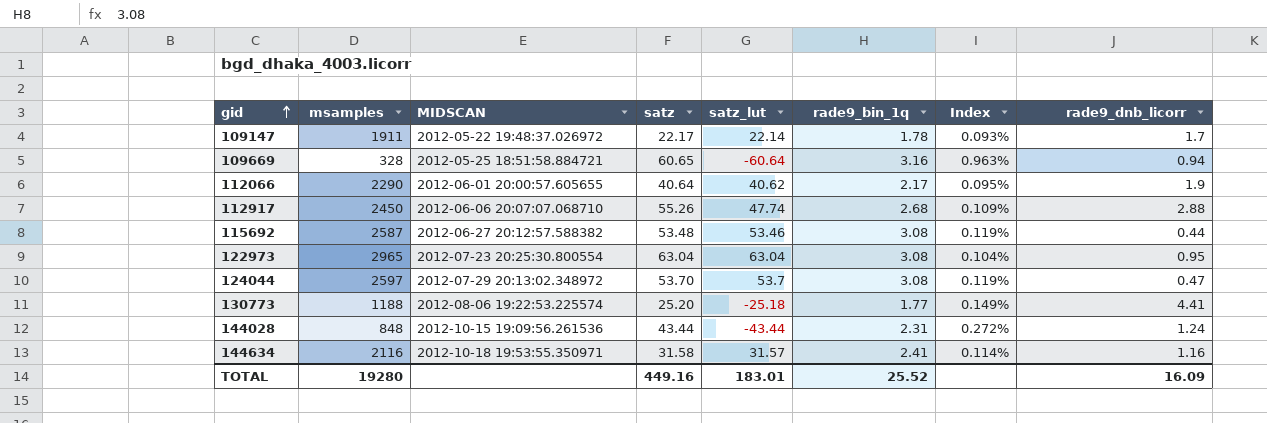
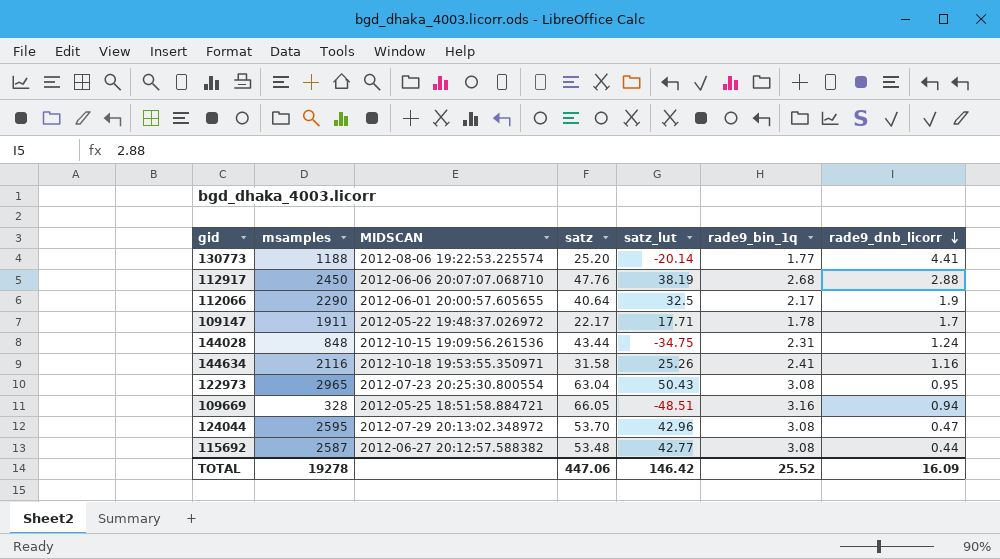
row order: gid ascending -> rade9_dnb_licorr descending
column Index | formula: [rade9_bin_1q] / [msamples] -> none
130773 | satz_lut: -25.18 -> -20.14
112917 | satz: 55.26 -> 47.76
112917 | satz_lut: 47.74 -> 38.19
112066 | satz_lut: 40.62 -> 32.5
109147 | satz_lut: 22.14 -> 17.71
144028 | satz_lut: -43.44 -> -34.75
144634 | satz_lut: 31.57 -> 25.26
122973 | satz_lut: 63.04 -> 50.43
109669 | satz: 60.65 -> 66.05
109669 | satz_lut: -60.64 -> -48.51
124044 | msamples: 2597 -> 2595
124044 | satz_lut: 53.7 -> 42.96
115692 | satz_lut: 53.46 -> 42.77
TOTAL | msamples: 19280 -> 19278
TOTAL | satz: 449.16 -> 447.06
TOTAL | satz_lut: 183.01 -> 146.42

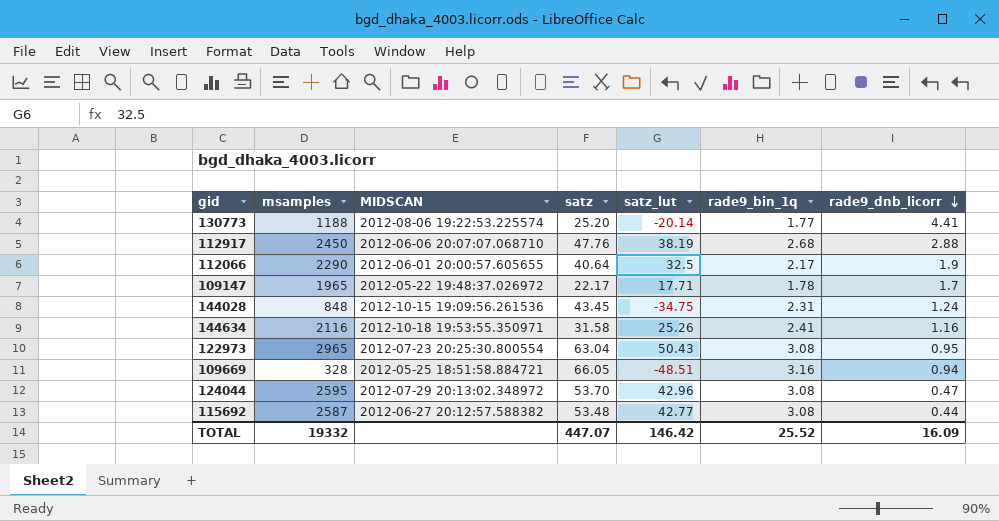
109147 | msamples: 1911 -> 1965
144028 | satz: 43.44 -> 43.45
TOTAL | msamples: 19278 -> 19332
TOTAL | satz: 447.06 -> 447.07

